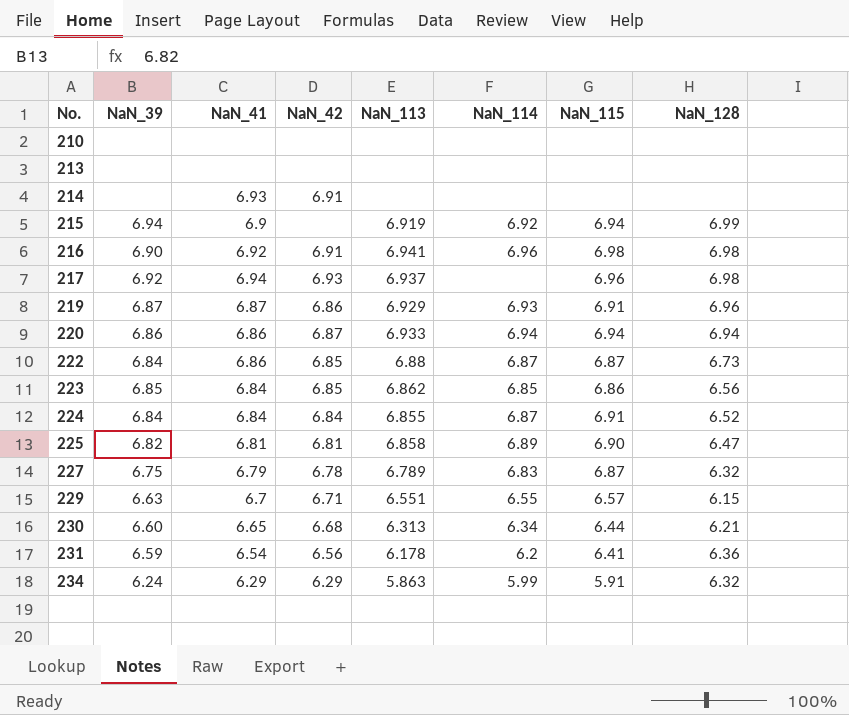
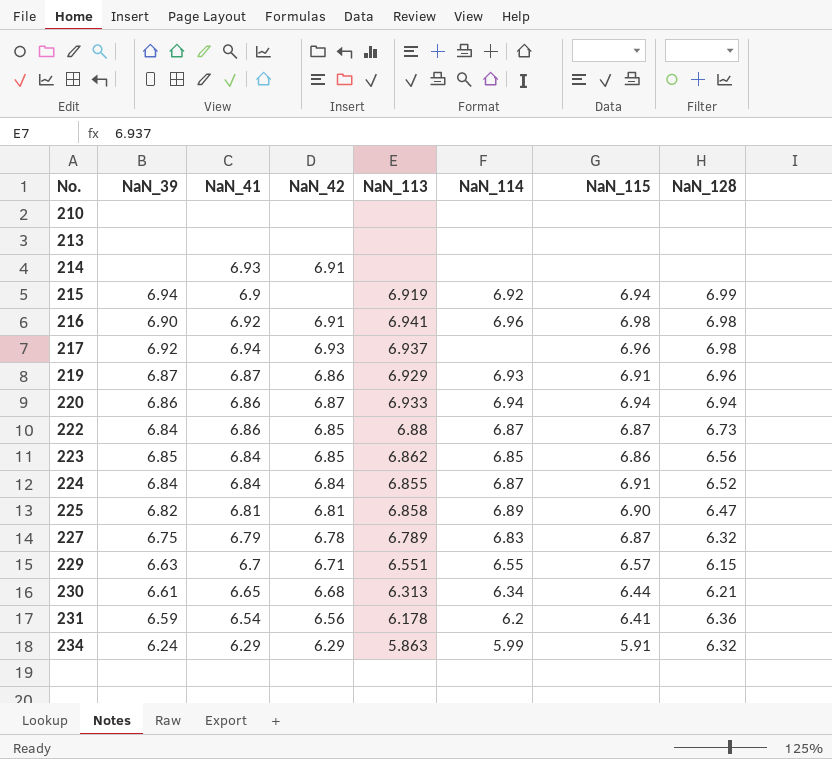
230 | NaN_39: 6.60 -> 6.61

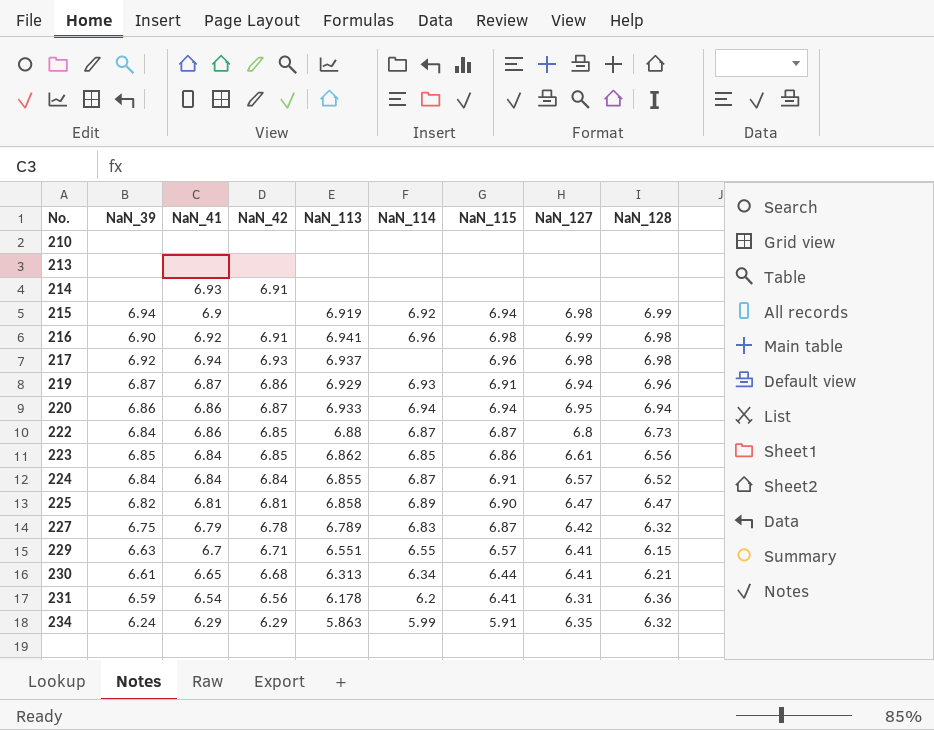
column NaN_127 | position: none -> 8

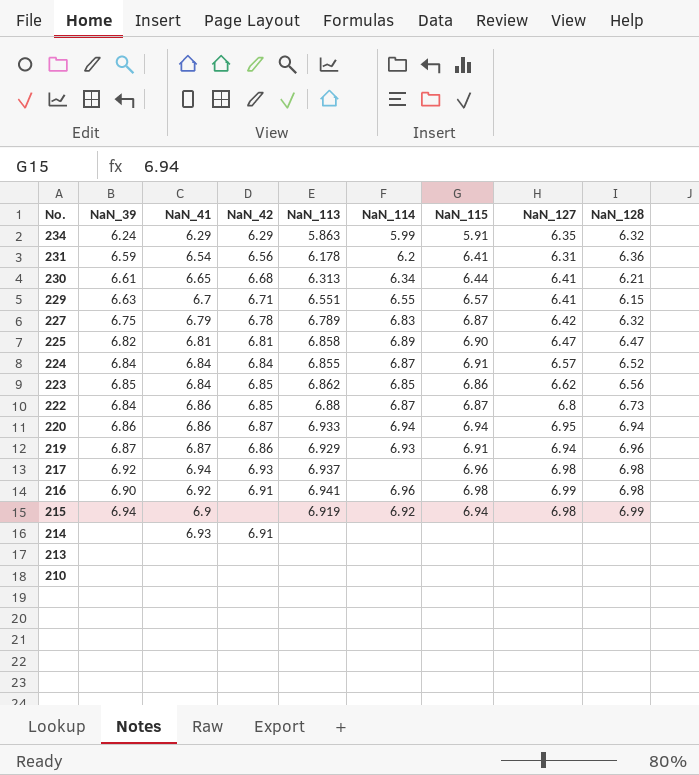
row order: No. ascending -> No. descending
223 | NaN_127: 6.61 -> 6.62

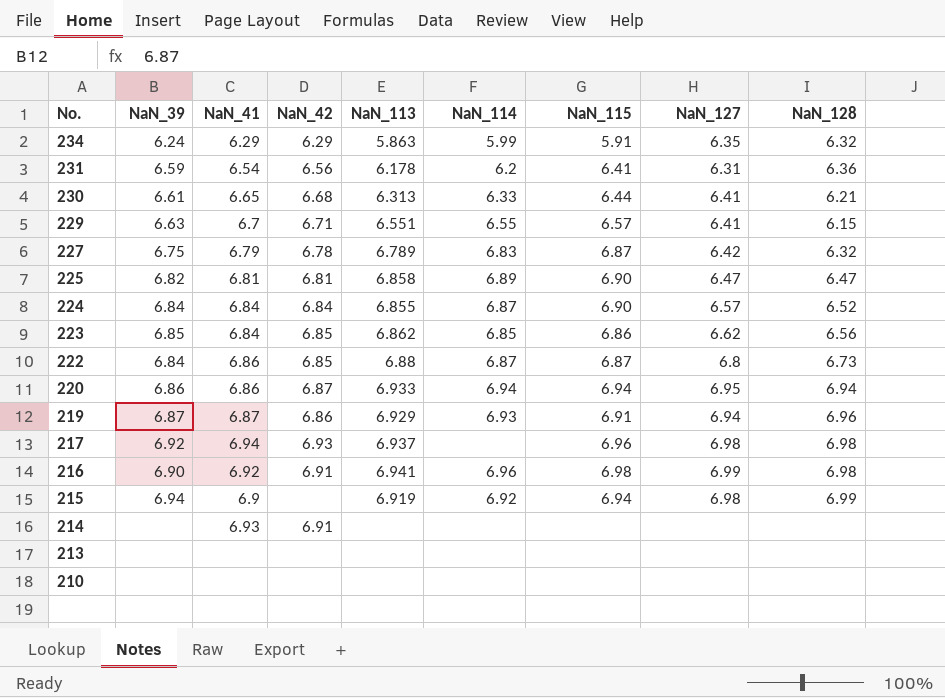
230 | NaN_114: 6.34 -> 6.33
224 | NaN_115: 6.91 -> 6.90

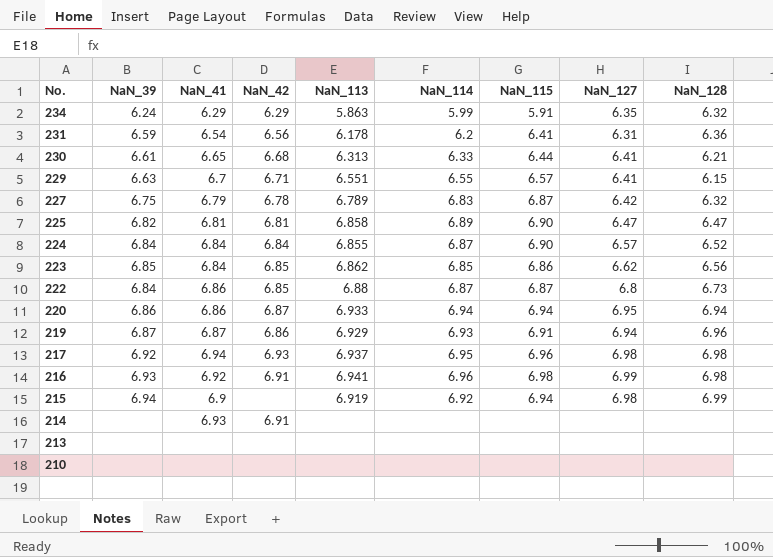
217 | NaN_114: none -> 6.95
216 | NaN_39: 6.90 -> 6.93

